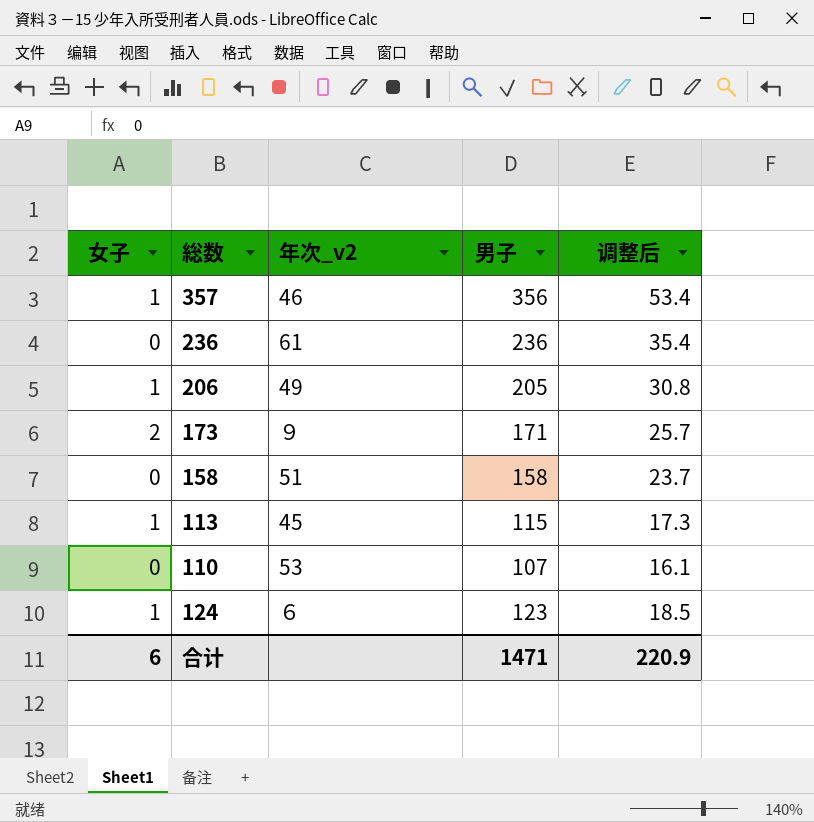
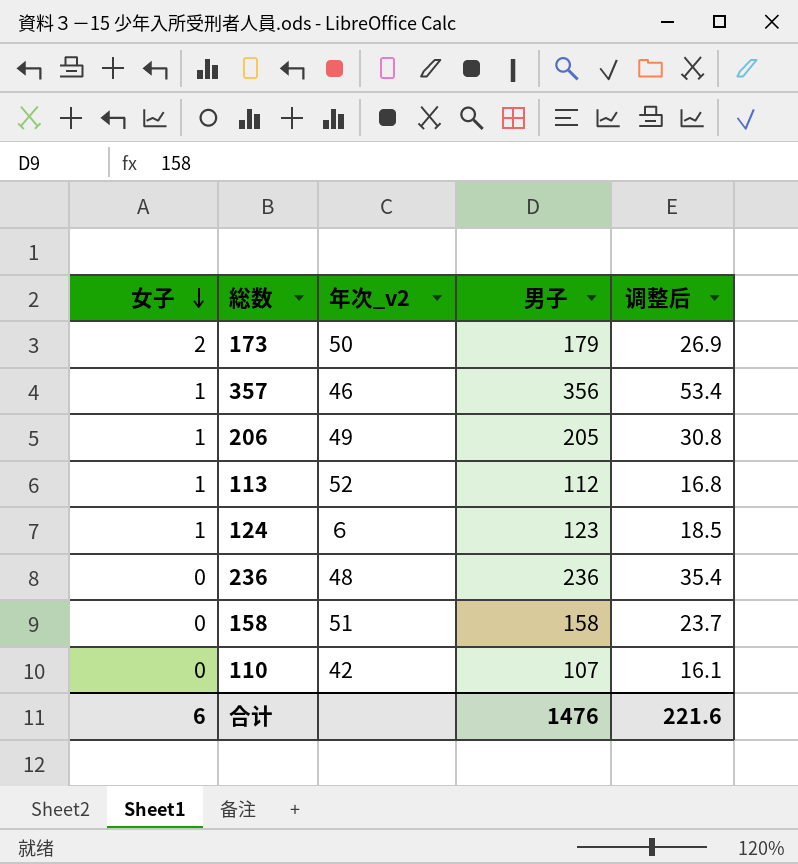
row order: none -> 女子 descending
173 | 年次_v2: ９ -> 50
173 | 男子: 171 -> 179
173 | 调整后: 25.7 -> 26.9
113 | 年次_v2: 45 -> 52
113 | 男子: 115 -> 112
113 | 调整后: 17.3 -> 16.8
236 | 年次_v2: 61 -> 48
110 | 年次_v2: 53 -> 42
合计 | 男子: 1471 -> 1476
合计 | 调整后: 220.9 -> 221.6

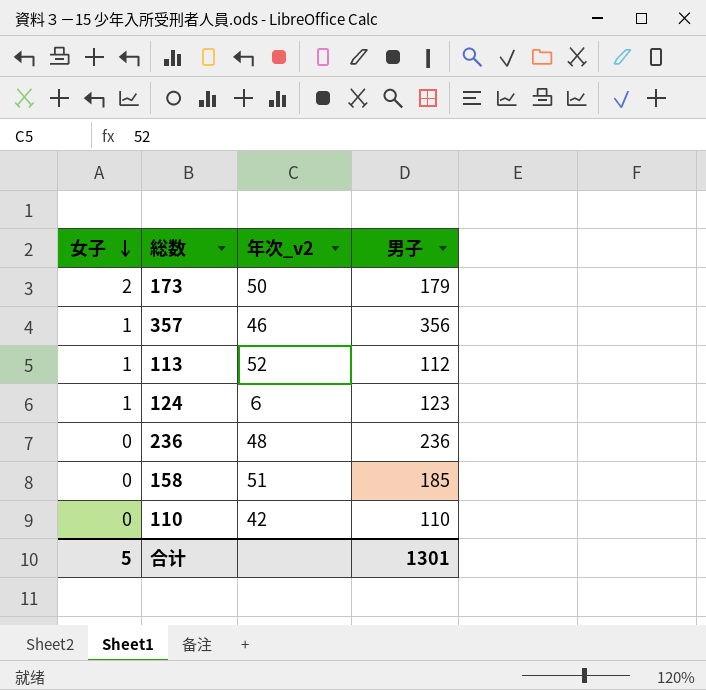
column 调整后 | formula: [男子] * 0.15 -> none
row 206: 1 | 49 | 205 | 30.8 -> none
158 | 男子: 158 -> 185
110 | 男子: 107 -> 110
合计 | 女子: 6 -> 5
合计 | 男子: 1476 -> 1301

